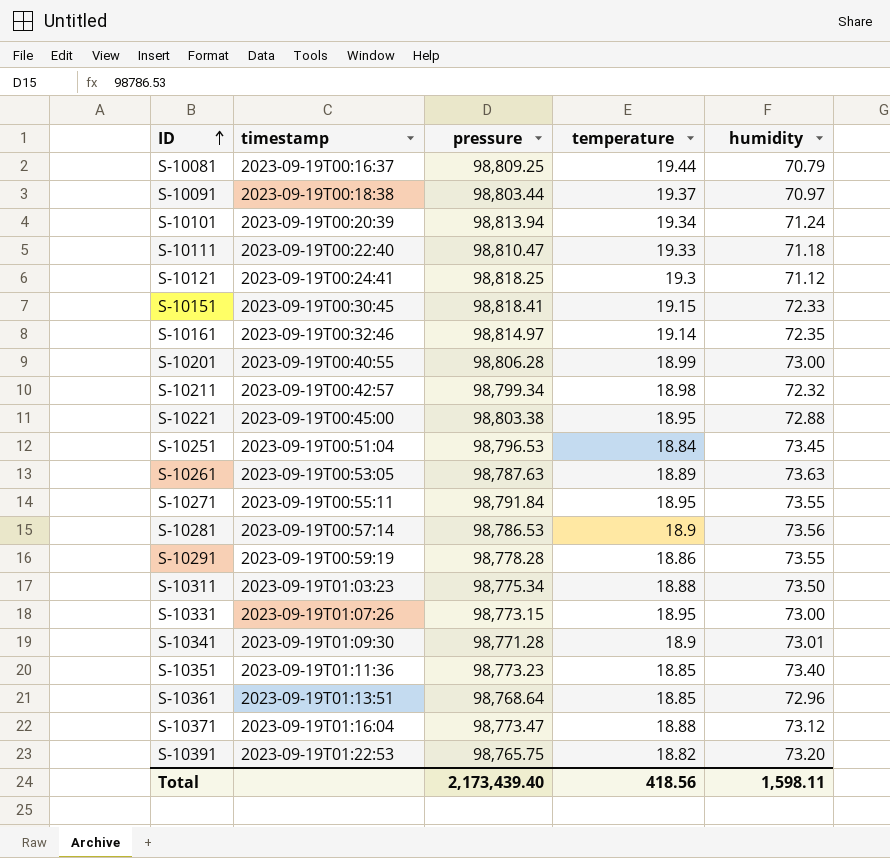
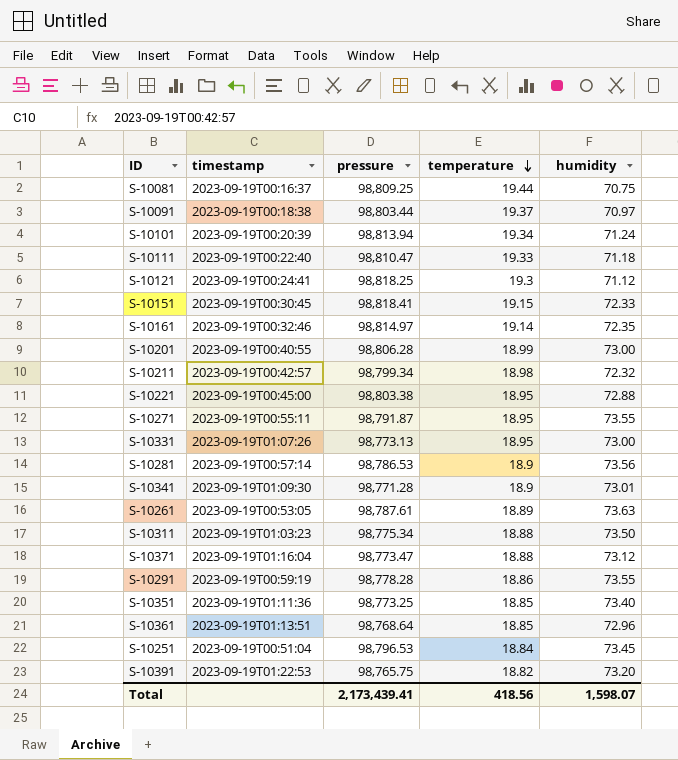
row order: ID ascending -> temperature descending
S-10081 | humidity: 70.79 -> 70.75
S-10271 | pressure: 98,791.84 -> 98,791.87
S-10331 | pressure: 98,773.15 -> 98,773.13
S-10261 | pressure: 98,787.63 -> 98,787.61
S-10351 | pressure: 98,773.23 -> 98,773.25
Total | pressure: 2,173,439.40 -> 2,173,439.41
Total | humidity: 1,598.11 -> 1,598.07

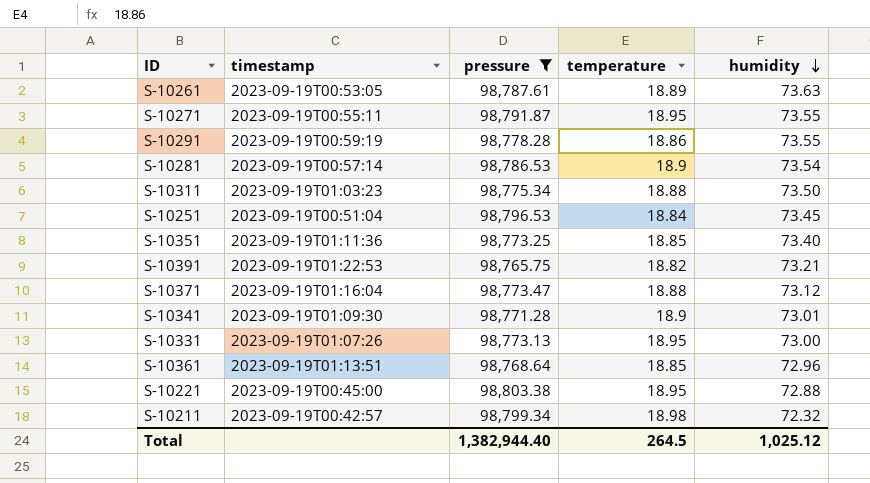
filter: none -> pressure <= 98,803.38
row order: temperature descending -> humidity descending
S-10281 | humidity: 73.56 -> 73.54
S-10391 | humidity: 73.20 -> 73.21
Total | pressure: 2,173,439.41 -> 1,382,944.40
Total | temperature: 418.56 -> 264.5
Total | humidity: 1,598.07 -> 1,025.12

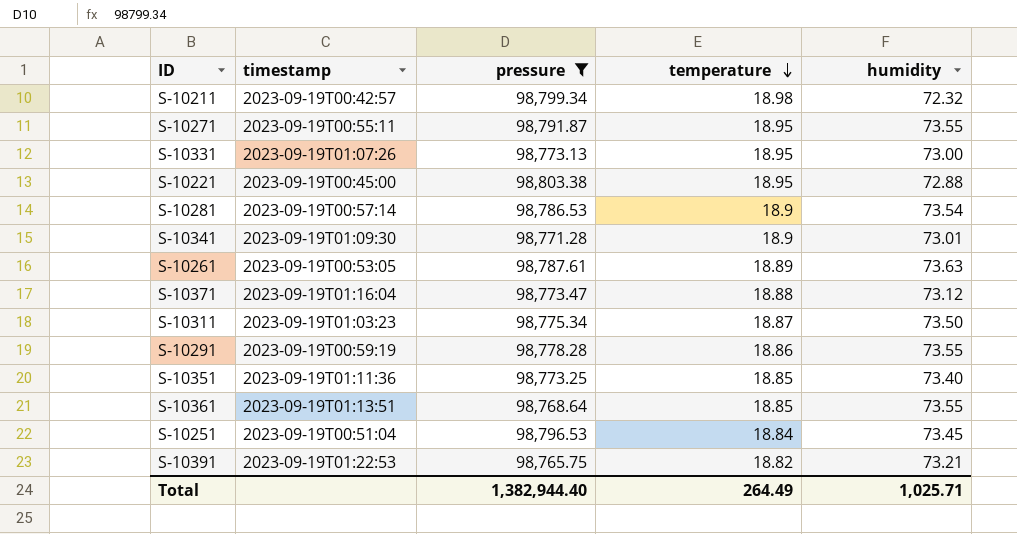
row order: humidity descending -> temperature descending
S-10311 | temperature: 18.88 -> 18.87
S-10361 | humidity: 72.96 -> 73.55
Total | temperature: 264.5 -> 264.49
Total | humidity: 1,025.12 -> 1,025.71

